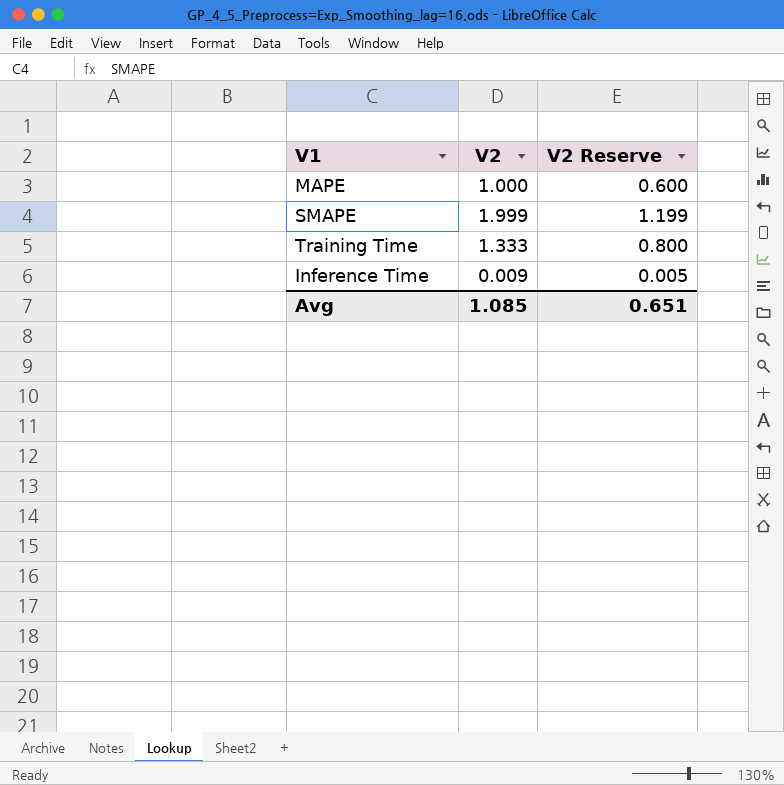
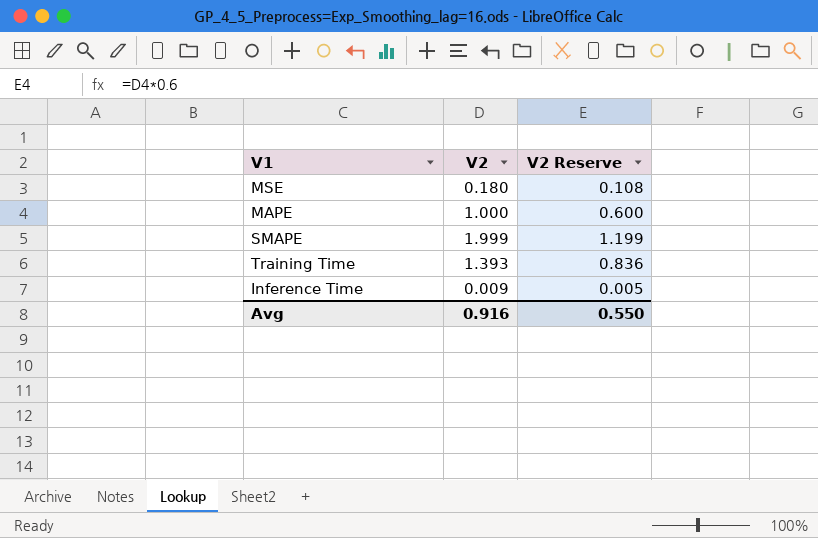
row MSE: none -> 0.180 | 0.108
Training Time | V2: 1.333 -> 1.393
Training Time | V2 Reserve: 0.800 -> 0.836
Avg | V2: 1.085 -> 0.916
Avg | V2 Reserve: 0.651 -> 0.550

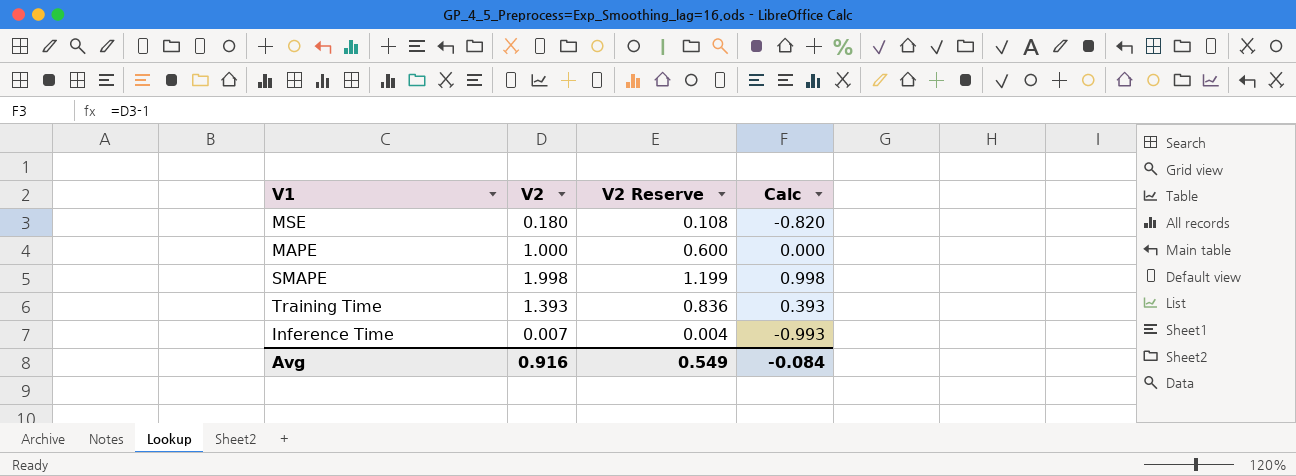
column Calc | formula: none -> [V2] - 1
SMAPE | V2: 1.999 -> 1.998
Inference Time | V2: 0.009 -> 0.007
Inference Time | V2 Reserve: 0.005 -> 0.004
Avg | V2 Reserve: 0.550 -> 0.549

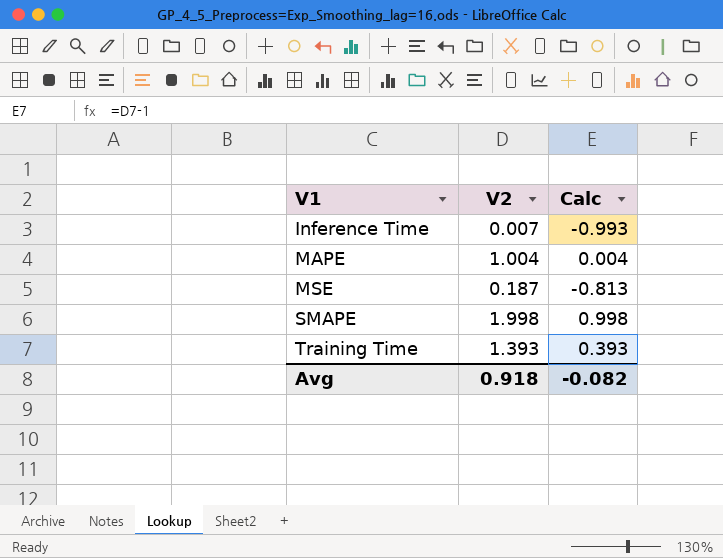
row order: none -> V1 ascending
column V2 Reserve | formula: [V2] * 0.6 -> none
MAPE | V2: 1.000 -> 1.004
MAPE | Calc: 0.000 -> 0.004
MSE | V2: 0.180 -> 0.187
MSE | Calc: -0.820 -> -0.813
Avg | V2: 0.916 -> 0.918
Avg | Calc: -0.084 -> -0.082

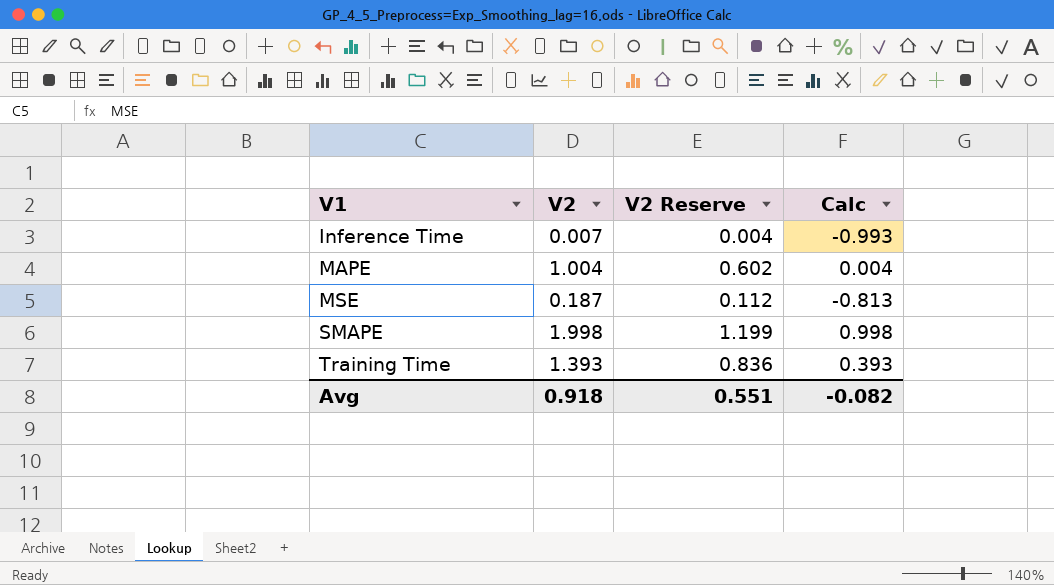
column V2 Reserve | formula: none -> [V2] * 0.6

